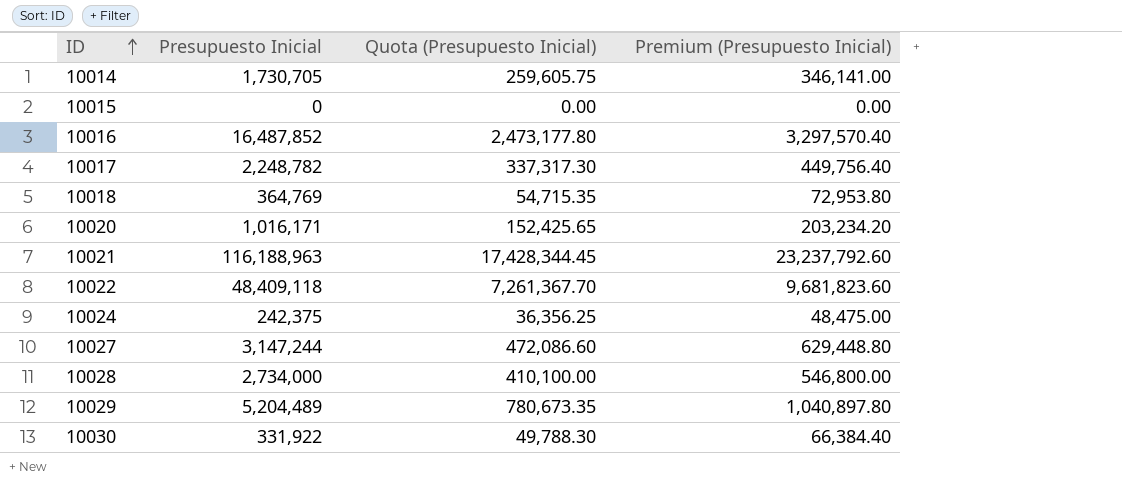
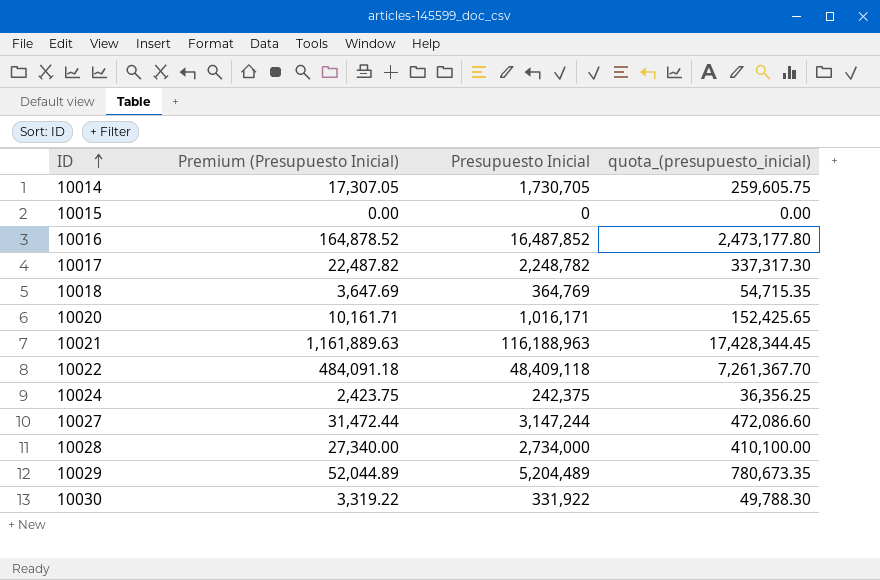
column Premium (Presupuesto Inicial) | formula: [Presupuesto Inicial] * 0.2 -> [Presupuesto Inicial] * 0.01
column Premium (Presupuesto Inicial) | position: 4 -> 2
column name: Quota (Presupuesto Inicial) -> quota_(presupuesto_inicial)

